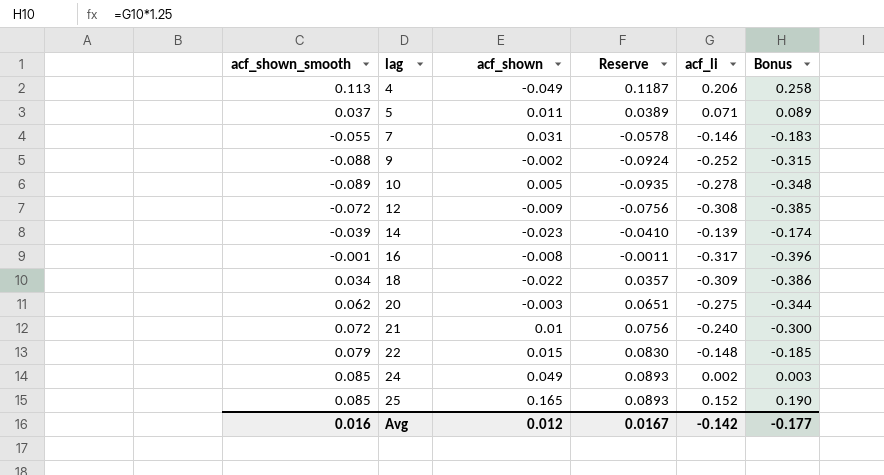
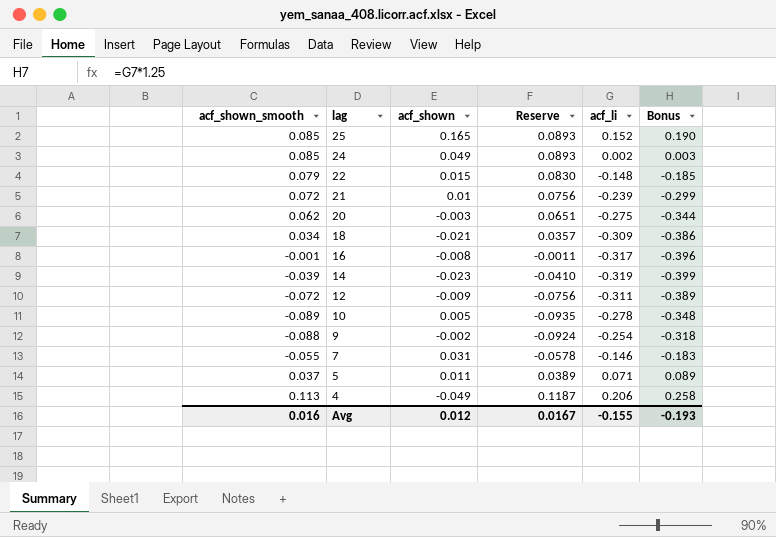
row order: lag ascending -> lag descending
21 | acf_li: -0.240 -> -0.239
21 | Bonus: -0.300 -> -0.299
18 | acf_shown: -0.022 -> -0.021
14 | acf_li: -0.139 -> -0.319
14 | Bonus: -0.174 -> -0.399
12 | acf_li: -0.308 -> -0.311
12 | Bonus: -0.385 -> -0.389
9 | acf_li: -0.252 -> -0.254
9 | Bonus: -0.315 -> -0.318
Avg | acf_li: -0.142 -> -0.155
Avg | Bonus: -0.177 -> -0.193

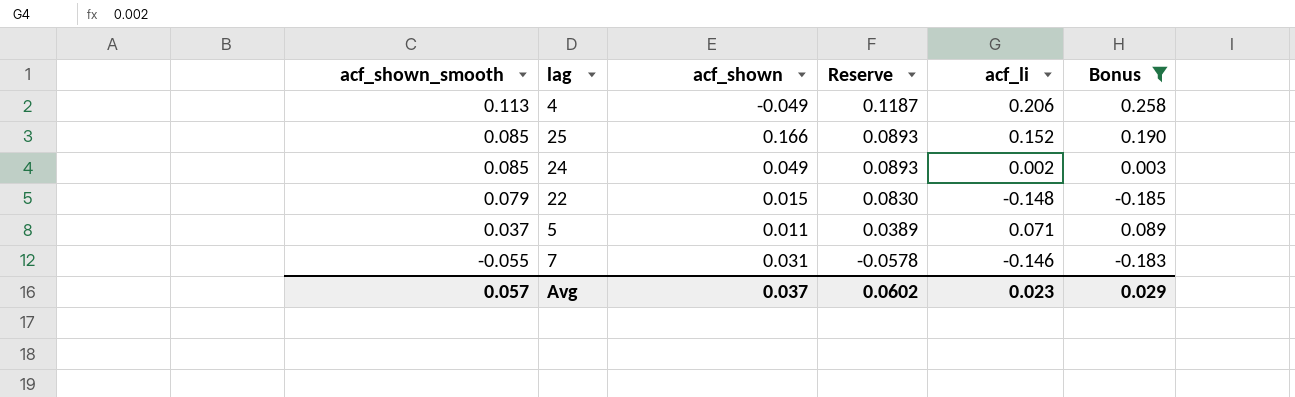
filter: none -> Bonus >= -0.185
row order: lag descending -> acf_shown_smooth descending
25 | acf_shown: 0.165 -> 0.166
Avg | acf_shown_smooth: 0.016 -> 0.057
Avg | acf_shown: 0.012 -> 0.037
Avg | Reserve: 0.0167 -> 0.0602
Avg | acf_li: -0.155 -> 0.023
Avg | Bonus: -0.193 -> 0.029

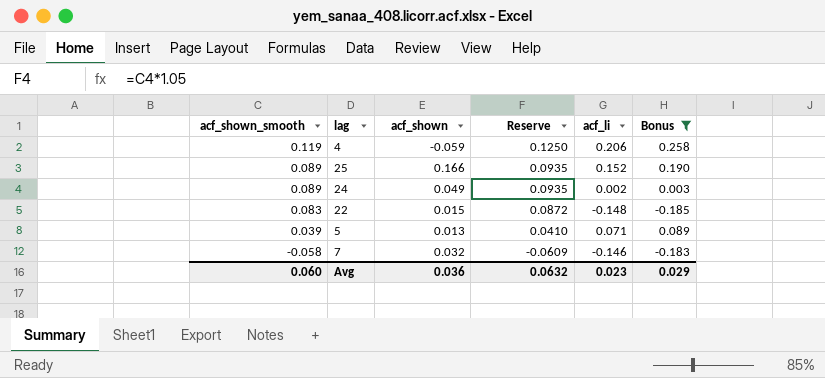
4 | acf_shown_smooth: 0.113 -> 0.119
4 | acf_shown: -0.049 -> -0.059
4 | Reserve: 0.1187 -> 0.1250
25 | acf_shown_smooth: 0.085 -> 0.089
25 | Reserve: 0.0893 -> 0.0935
24 | acf_shown_smooth: 0.085 -> 0.089
24 | Reserve: 0.0893 -> 0.0935
22 | acf_shown_smooth: 0.079 -> 0.083
22 | Reserve: 0.0830 -> 0.0872
5 | acf_shown_smooth: 0.037 -> 0.039
5 | acf_shown: 0.011 -> 0.013
5 | Reserve: 0.0389 -> 0.0410
7 | acf_shown_smooth: -0.055 -> -0.058
7 | acf_shown: 0.031 -> 0.032
7 | Reserve: -0.0578 -> -0.0609
Avg | acf_shown_smooth: 0.057 -> 0.060
Avg | acf_shown: 0.037 -> 0.036
Avg | Reserve: 0.0602 -> 0.0632

